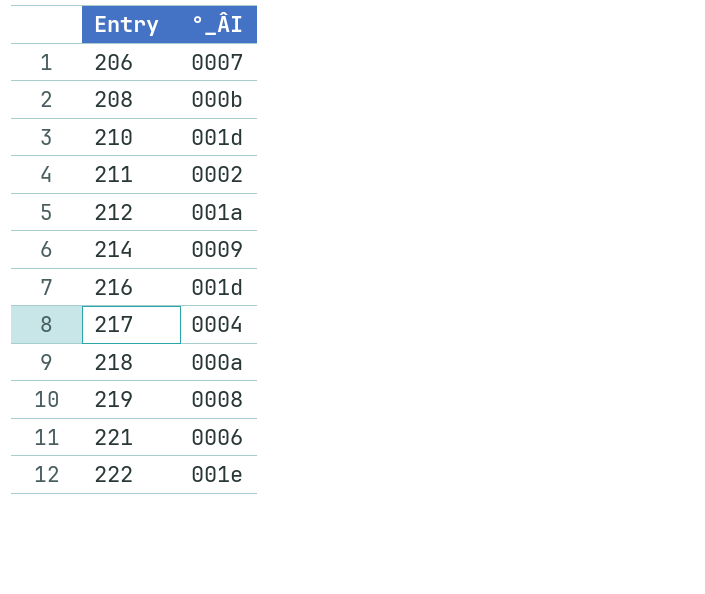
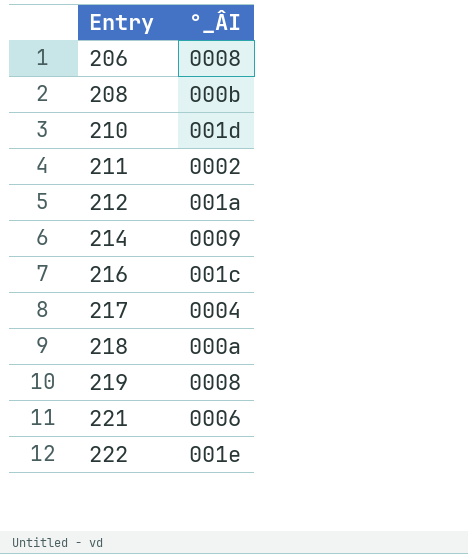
206 | °_ÂI: 0007 -> 0008
216 | °_ÂI: 001d -> 001c

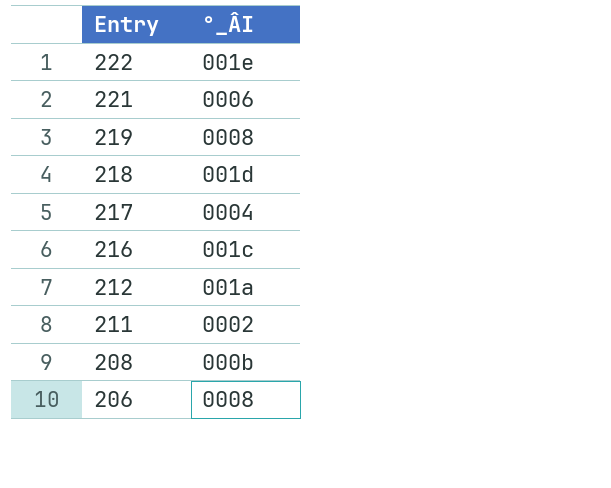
row order: Entry ascending -> Entry descending
row 210: 001d -> none
row 214: 0009 -> none
218 | °_ÂI: 000a -> 001d

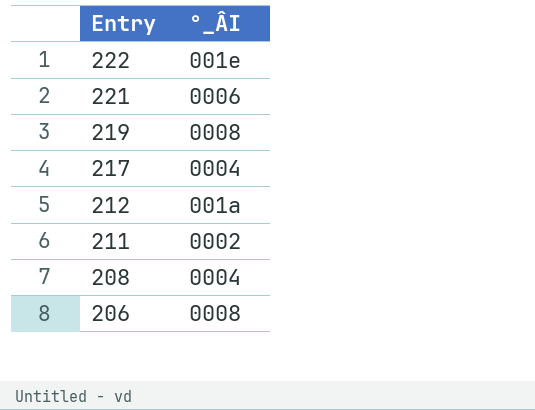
row 218: 001d -> none
row 216: 001c -> none
208 | °_ÂI: 000b -> 0004

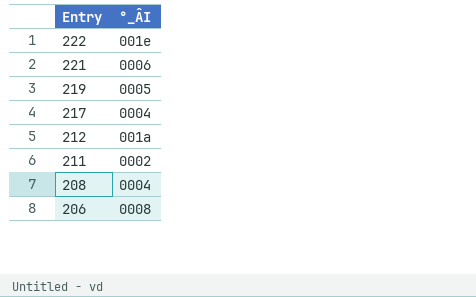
219 | °_ÂI: 0008 -> 0005

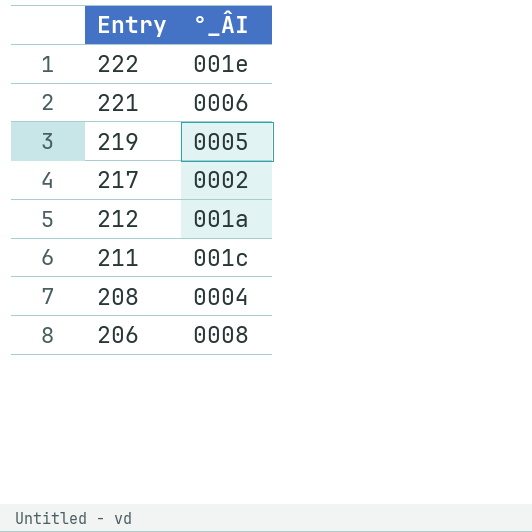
217 | °_ÂI: 0004 -> 0002
211 | °_ÂI: 0002 -> 001c

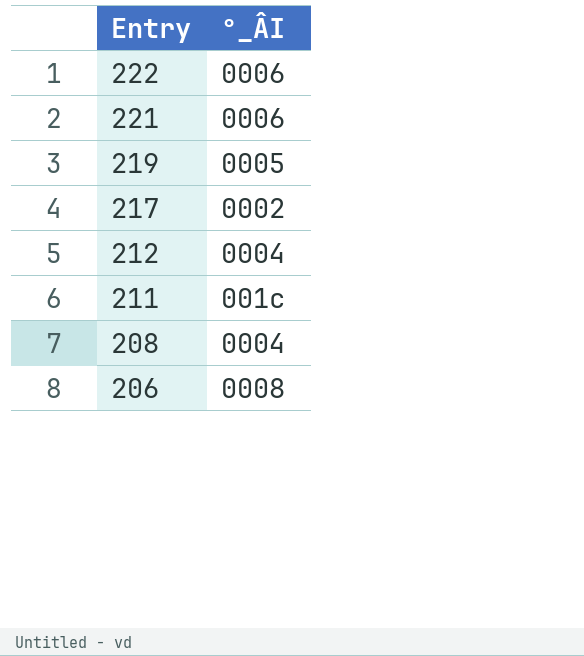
222 | °_ÂI: 001e -> 0006
212 | °_ÂI: 001a -> 0004

